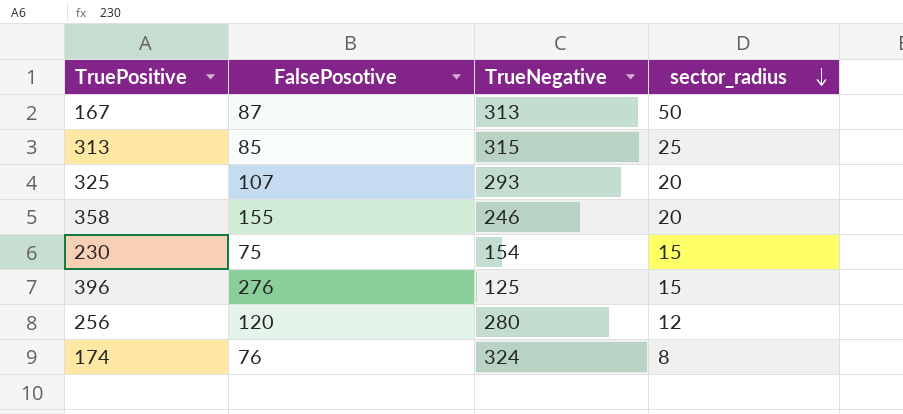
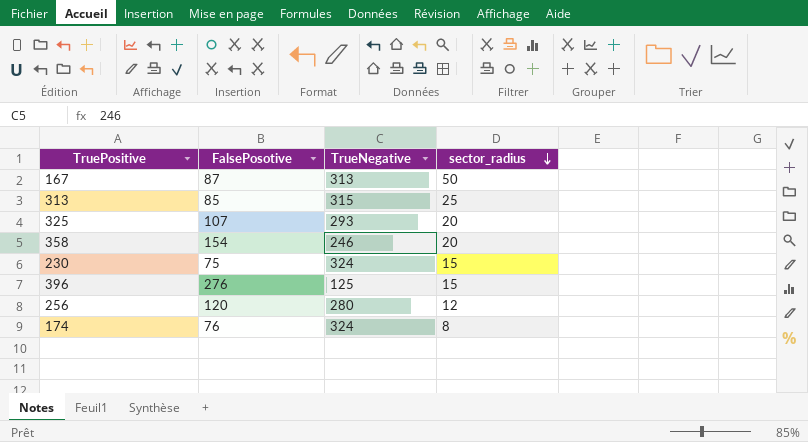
358 | FalsePosotive: 155 -> 154
230 | TrueNegative: 154 -> 324

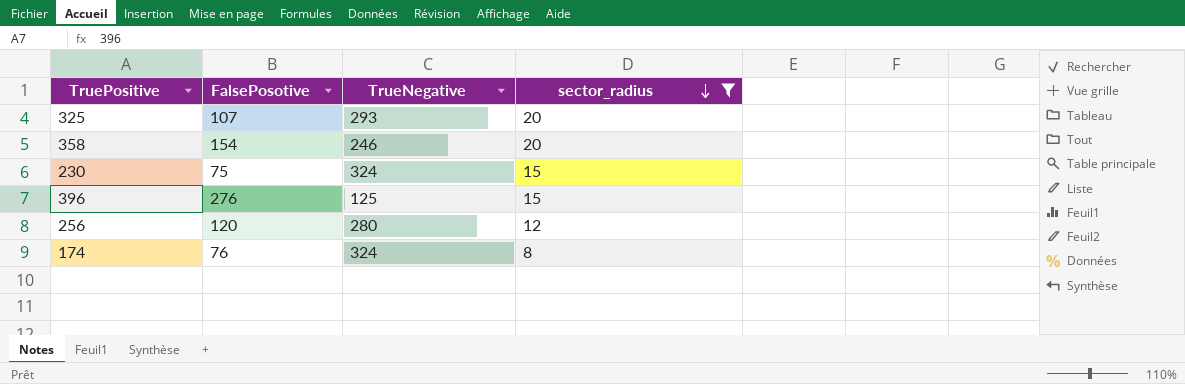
filter: none -> sector_radius <= 20

